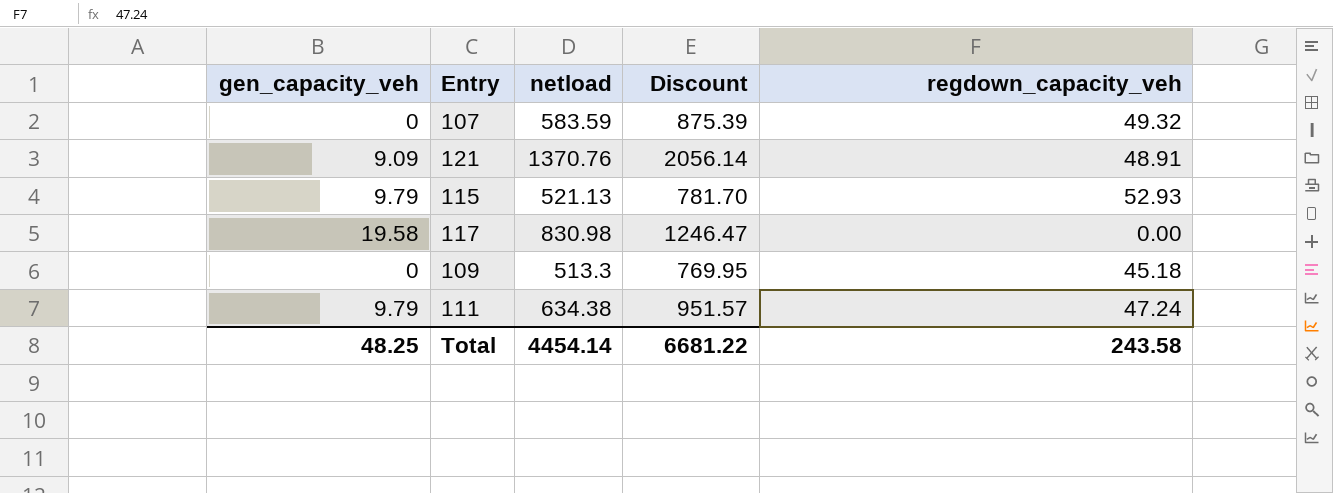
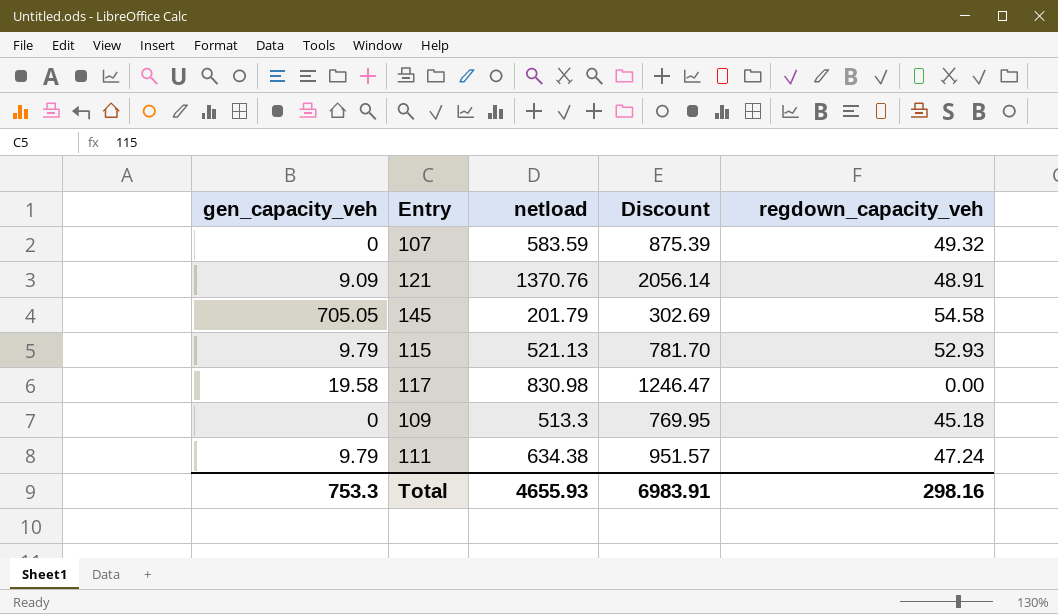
row 145: none -> 705.05 | 201.79 | 302.69 | 54.58
Total | gen_capacity_veh: 48.25 -> 753.3
Total | netload: 4454.14 -> 4655.93
Total | Discount: 6681.22 -> 6983.91
Total | regdown_capacity_veh: 243.58 -> 298.16

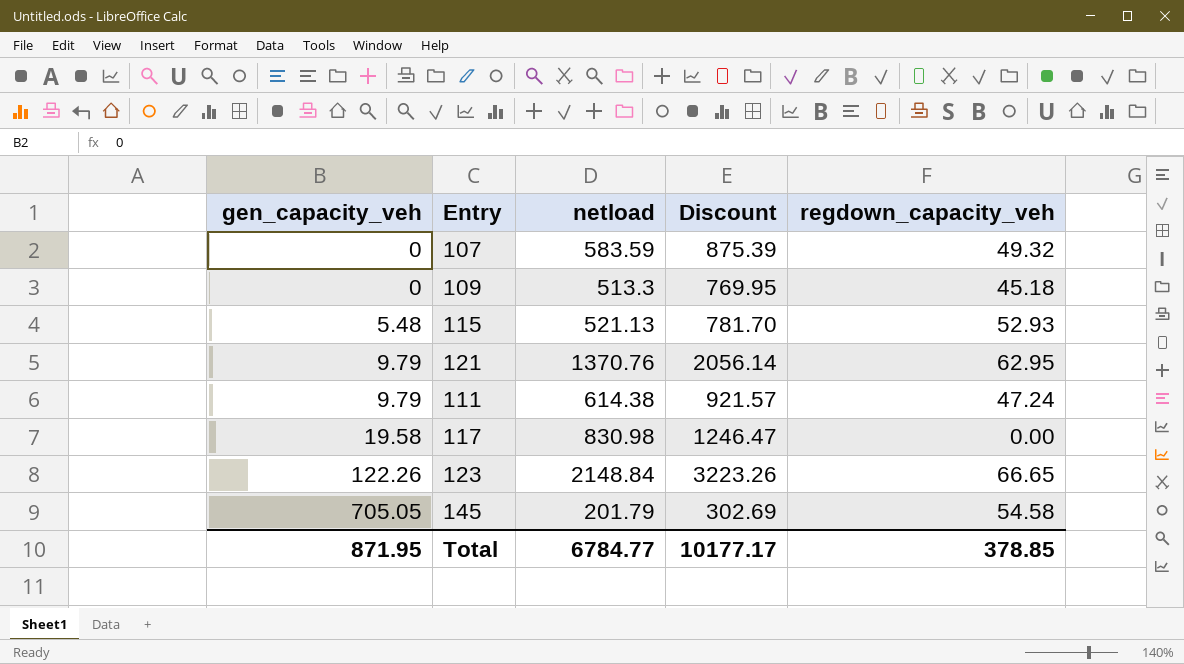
row order: none -> gen_capacity_veh ascending
115 | gen_capacity_veh: 9.79 -> 5.48
121 | gen_capacity_veh: 9.09 -> 9.79
121 | regdown_capacity_veh: 48.91 -> 62.95
111 | netload: 634.38 -> 614.38
111 | Discount: 951.57 -> 921.57
row 123: none -> 122.26 | 2148.84 | 3223.26 | 66.65
Total | gen_capacity_veh: 753.3 -> 871.95
Total | netload: 4655.93 -> 6784.77
Total | Discount: 6983.91 -> 10177.17
Total | regdown_capacity_veh: 298.16 -> 378.85

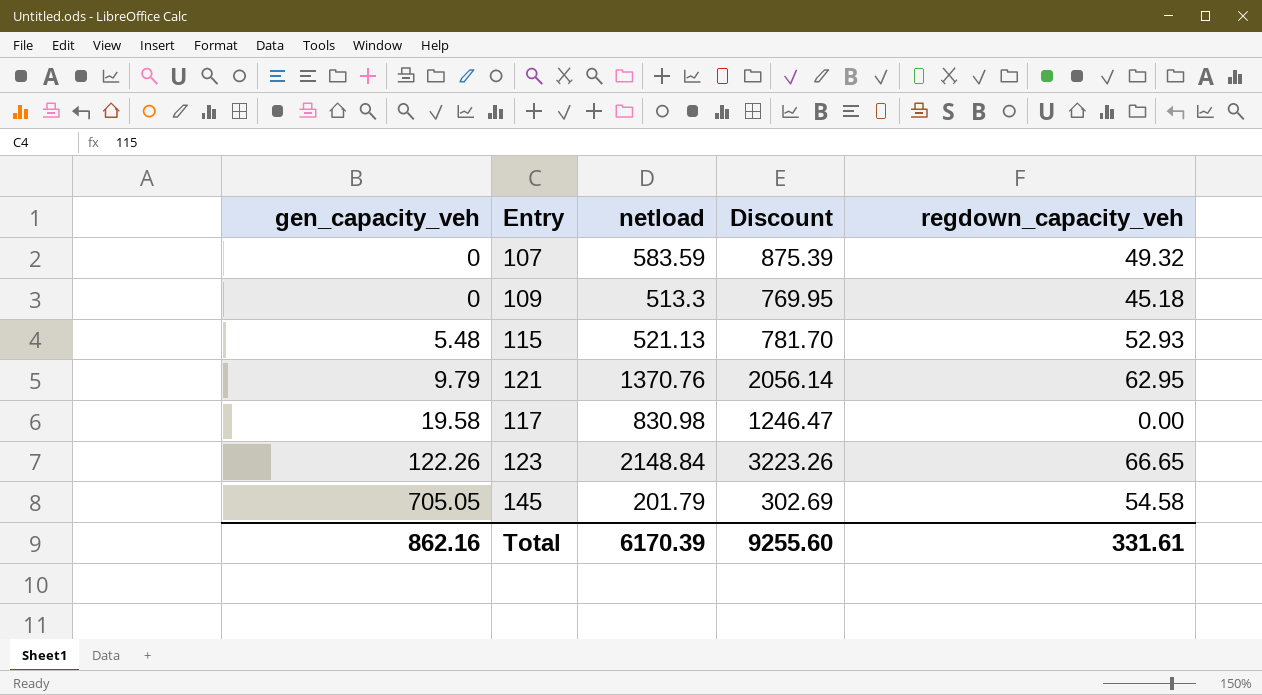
row 111: 9.79 | 614.38 | 921.57 | 47.24 -> none
Total | gen_capacity_veh: 871.95 -> 862.16
Total | netload: 6784.77 -> 6170.39
Total | Discount: 10177.17 -> 9255.60
Total | regdown_capacity_veh: 378.85 -> 331.61

